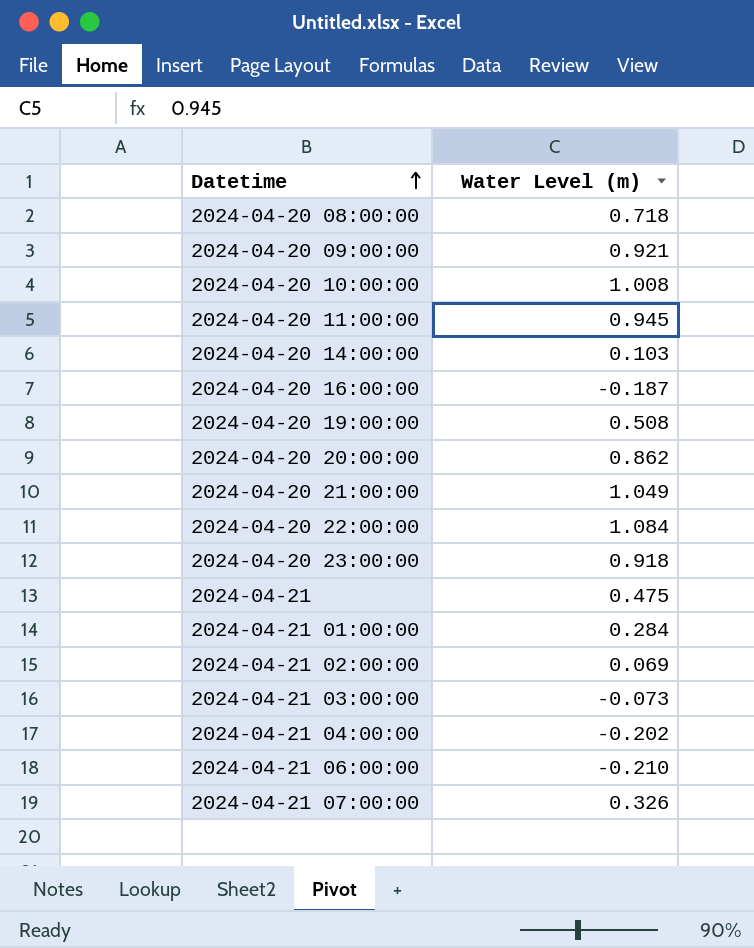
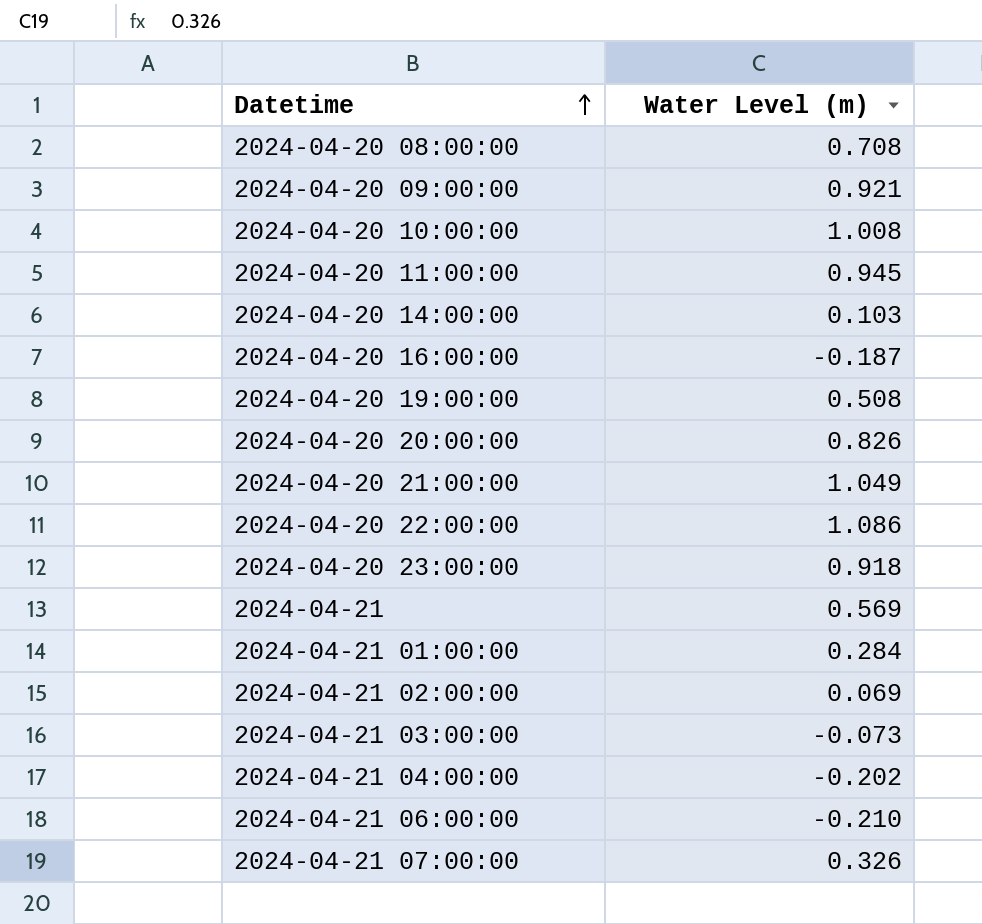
2024-04-20 08:00:00 | Water Level (m): 0.718 -> 0.708
2024-04-20 20:00:00 | Water Level (m): 0.862 -> 0.826
2024-04-20 22:00:00 | Water Level (m): 1.084 -> 1.086
2024-04-21 | Water Level (m): 0.475 -> 0.569

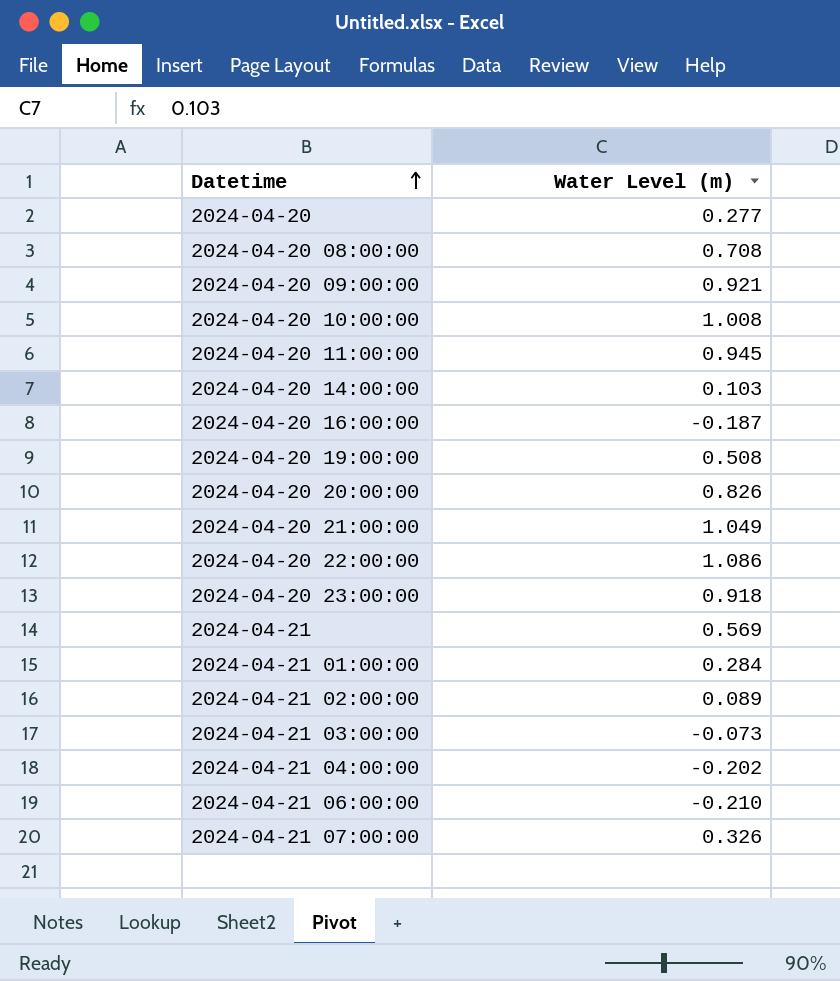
row 2024-04-20: none -> 0.277
2024-04-21 02:00:00 | Water Level (m): 0.069 -> 0.089

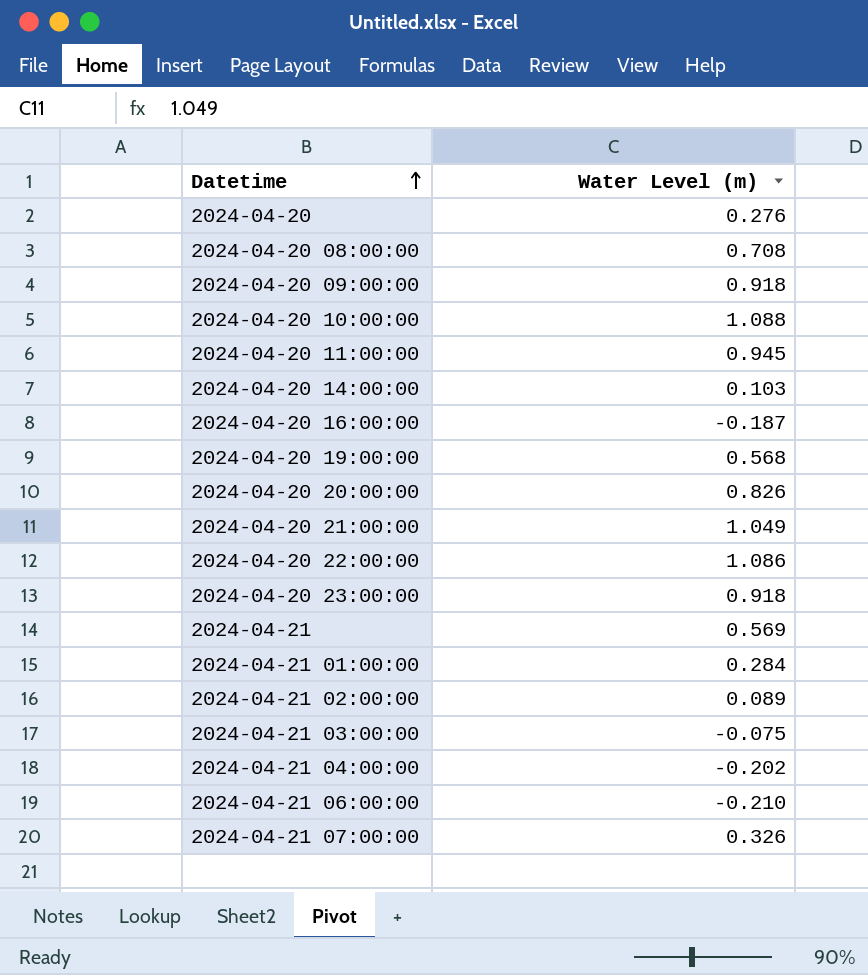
2024-04-20 | Water Level (m): 0.277 -> 0.276
2024-04-20 09:00:00 | Water Level (m): 0.921 -> 0.918
2024-04-20 10:00:00 | Water Level (m): 1.008 -> 1.088
2024-04-20 19:00:00 | Water Level (m): 0.508 -> 0.568
2024-04-21 03:00:00 | Water Level (m): -0.073 -> -0.075

